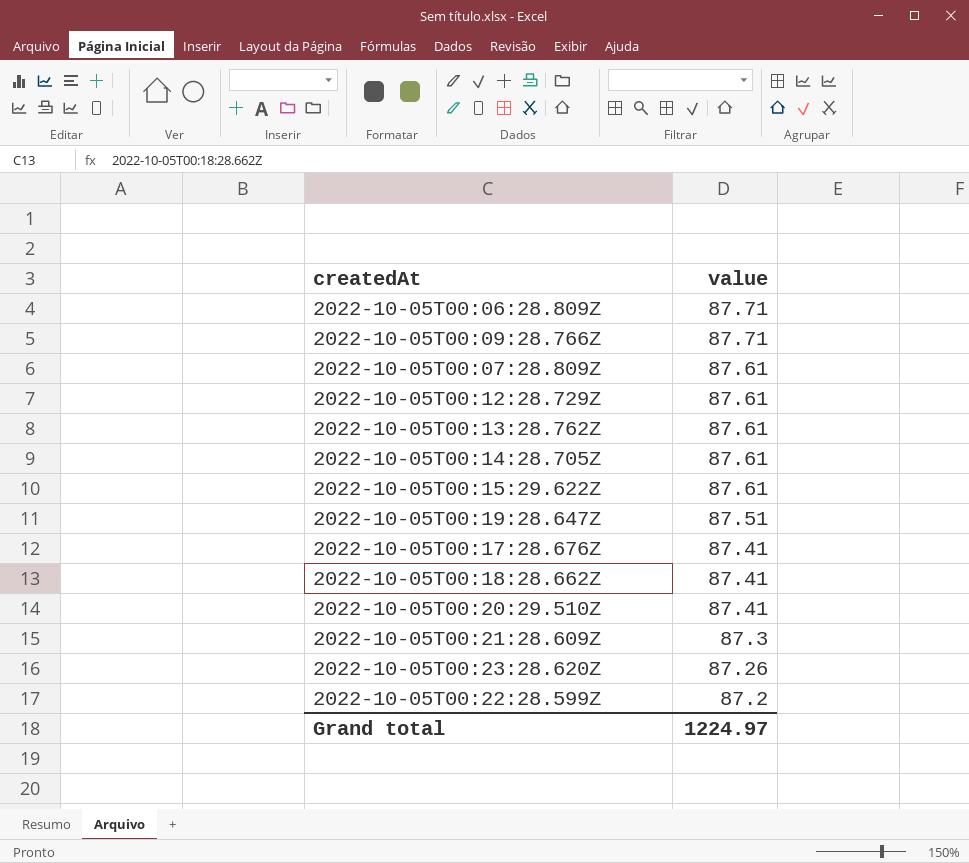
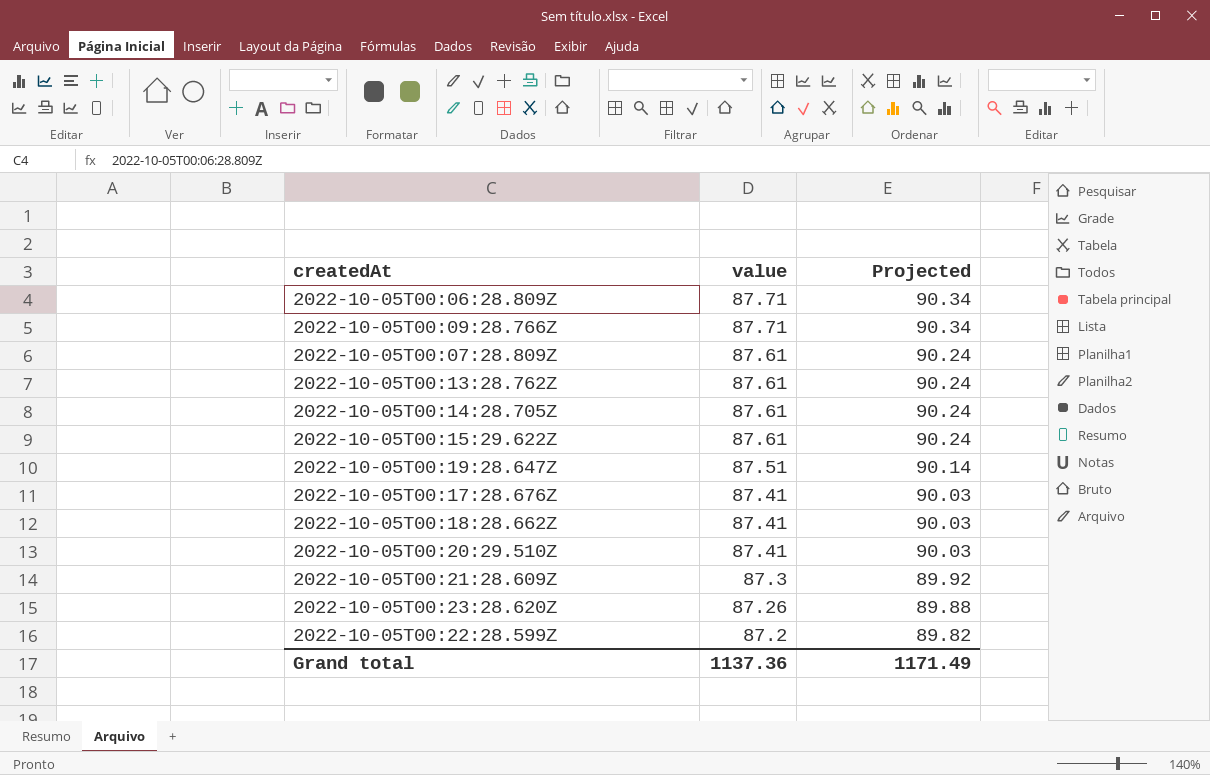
column Projected | formula: none -> [value] * 1.03
row 2022-10-05T00:12:28.729Z: 87.61 -> none
Grand total | value: 1224.97 -> 1137.36

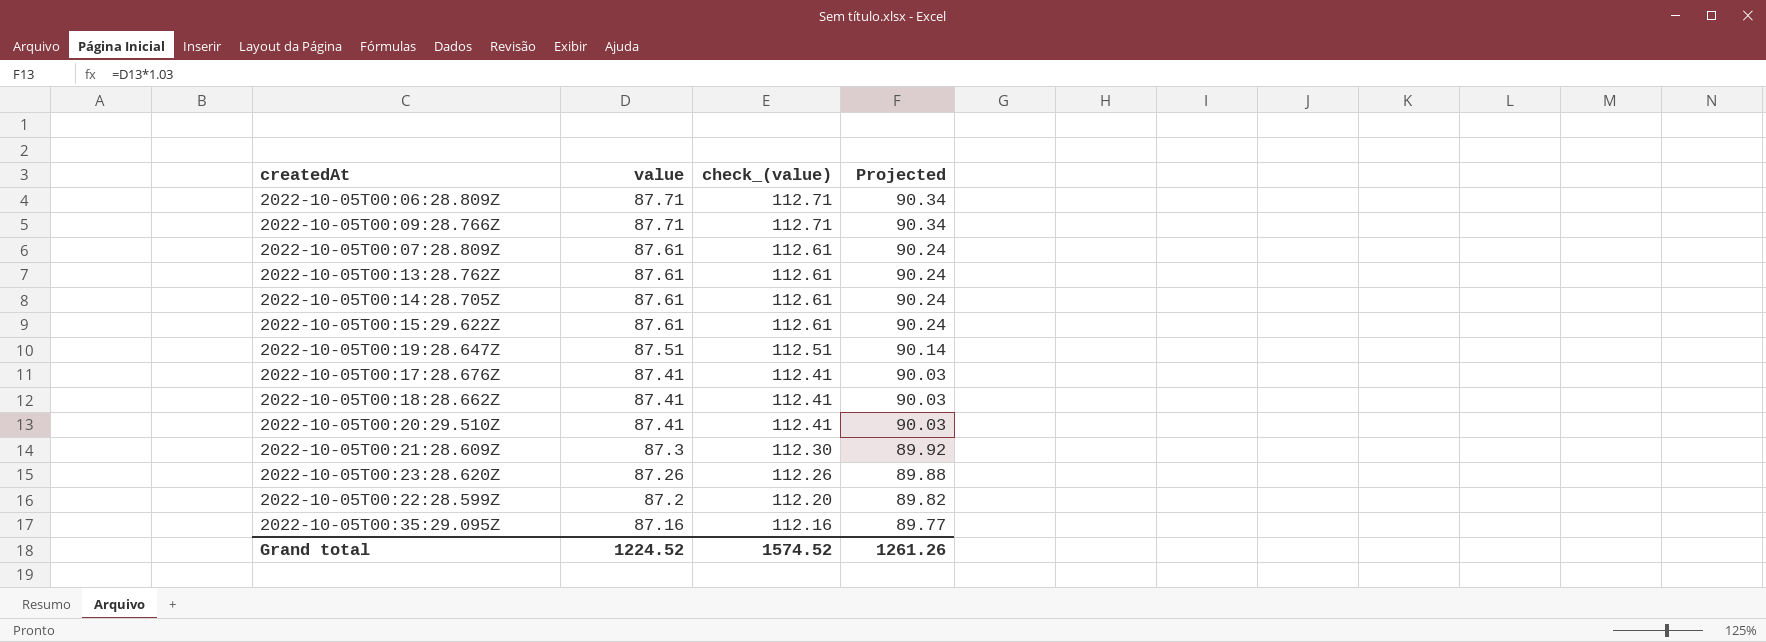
column check_(value) | formula: none -> [value] + 25
row 2022-10-05T00:35:29.095Z: none -> 87.16 | 112.16 | 89.77
Grand total | value: 1137.36 -> 1224.52
Grand total | Projected: 1171.49 -> 1261.26

